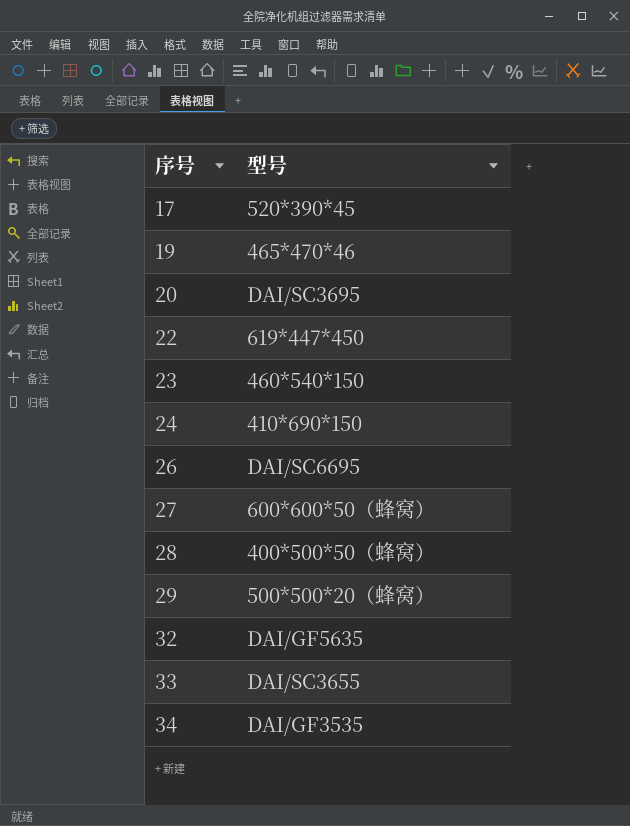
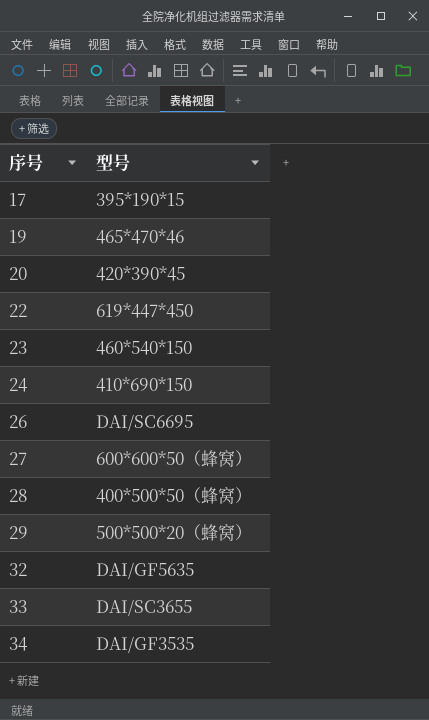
17 | 型号: 520*390*45 -> 395*190*15
20 | 型号: DAI/SC3695 -> 420*390*45

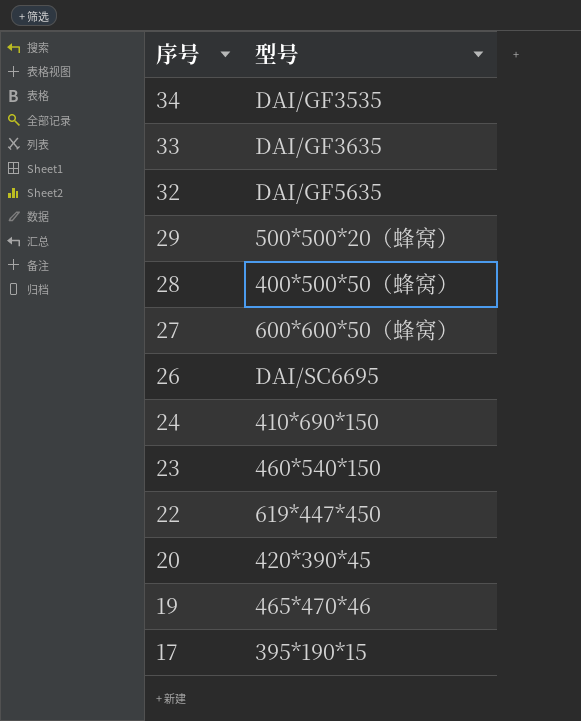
row order: 序号 ascending -> 序号 descending
33 | 型号: DAI/SC3655 -> DAI/GF3635

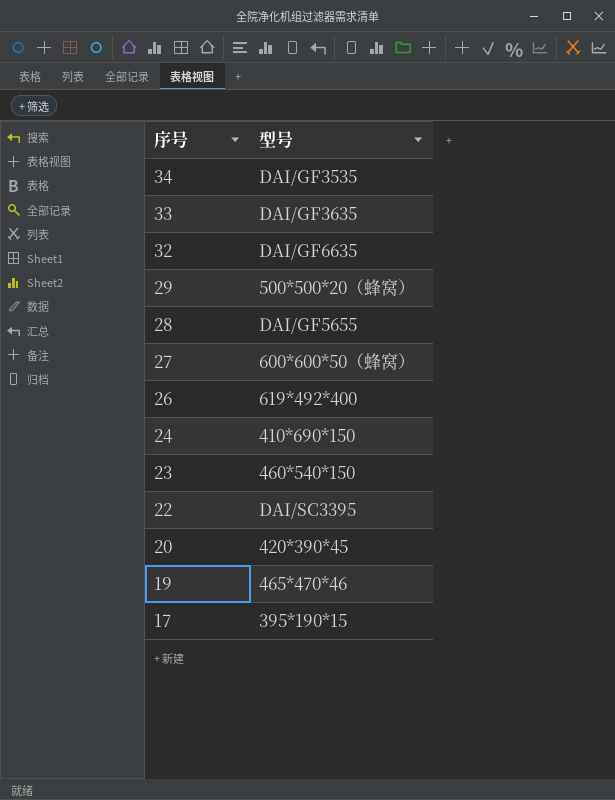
32 | 型号: DAI/GF5635 -> DAI/GF6635
28 | 型号: 400*500*50（蜂窝） -> DAI/GF5655
26 | 型号: DAI/SC6695 -> 619*492*400
22 | 型号: 619*447*450 -> DAI/SC3395

